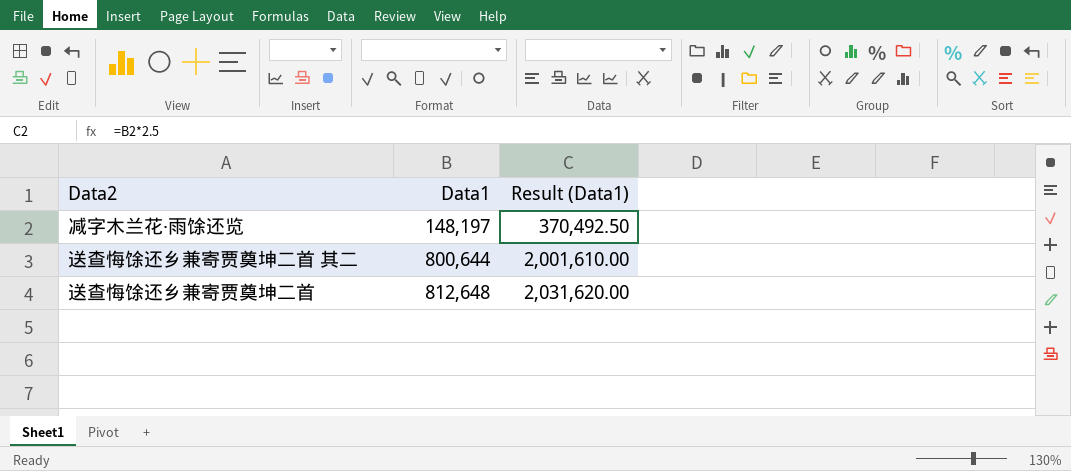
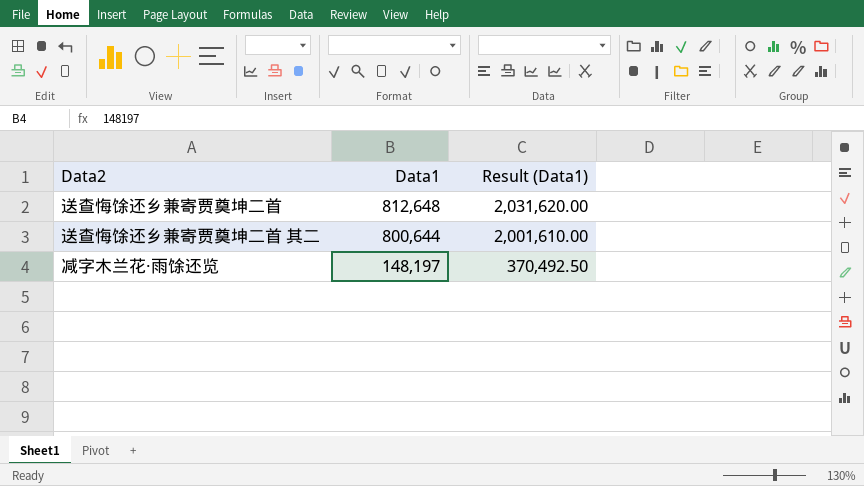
row order: Data1 ascending -> Data1 descending

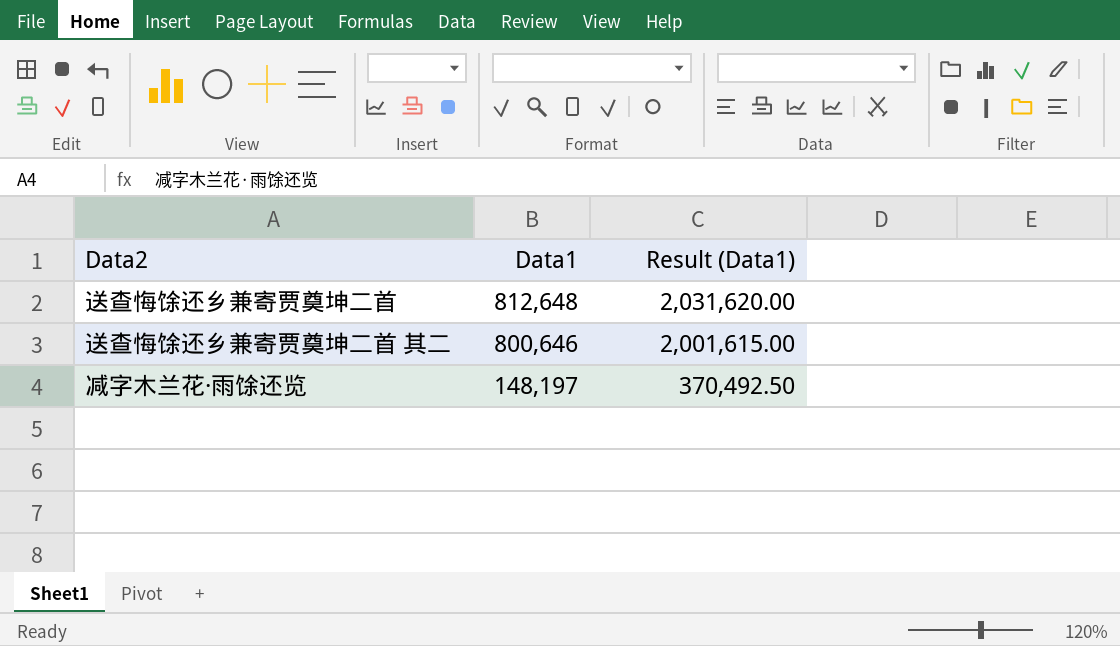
送查悔馀还乡兼寄贾奠坤二首 其二 | Data1: 800,644 -> 800,646
送查悔馀还乡兼寄贾奠坤二首 其二 | Result (Data1): 2,001,610.00 -> 2,001,615.00

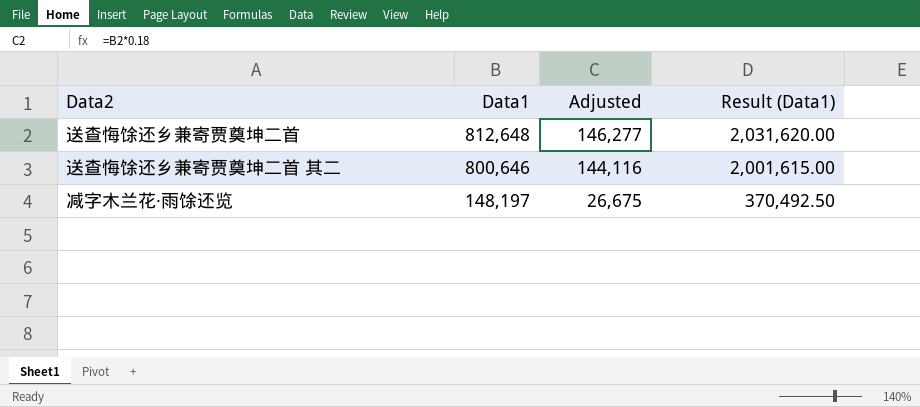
column Adjusted | formula: none -> [Data1] * 0.18

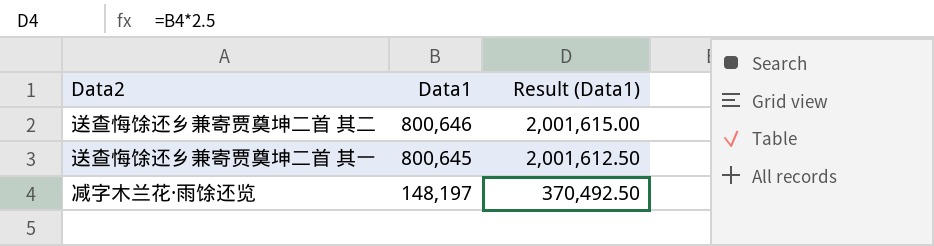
column Adjusted | formula: [Data1] * 0.18 -> none
row 送查悔馀还乡兼寄贾奠坤二首: 812,648 | 146,277 | 2,031,620.00 -> none
row 送查悔馀还乡兼寄贾奠坤二首 其一: none -> 800,645 | 2,001,612.50

